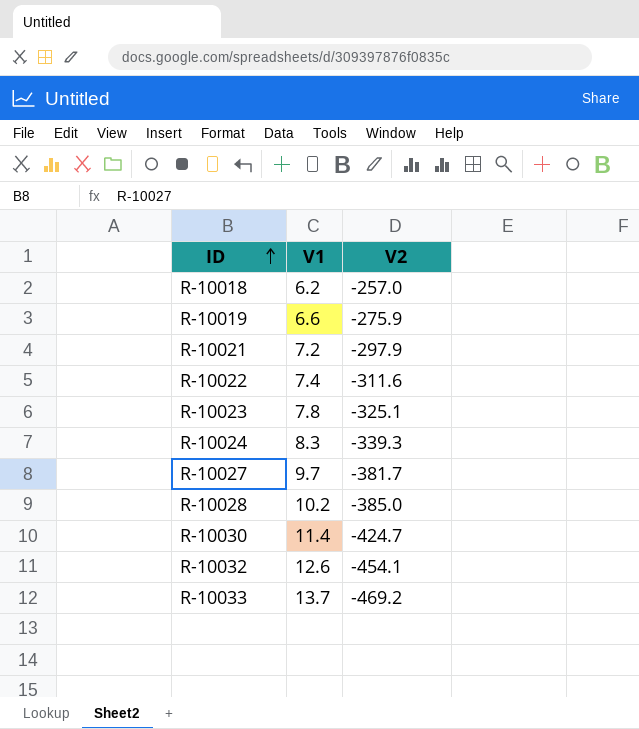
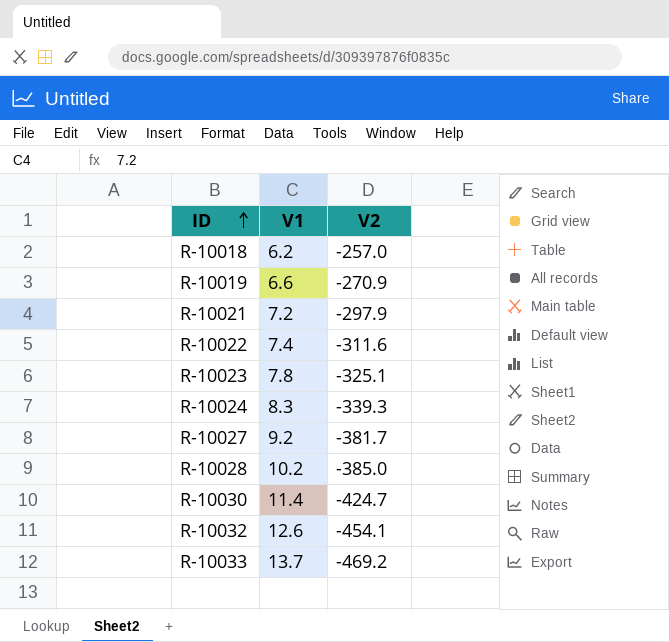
R-10019 | V2: -275.9 -> -270.9
R-10027 | V1: 9.7 -> 9.2

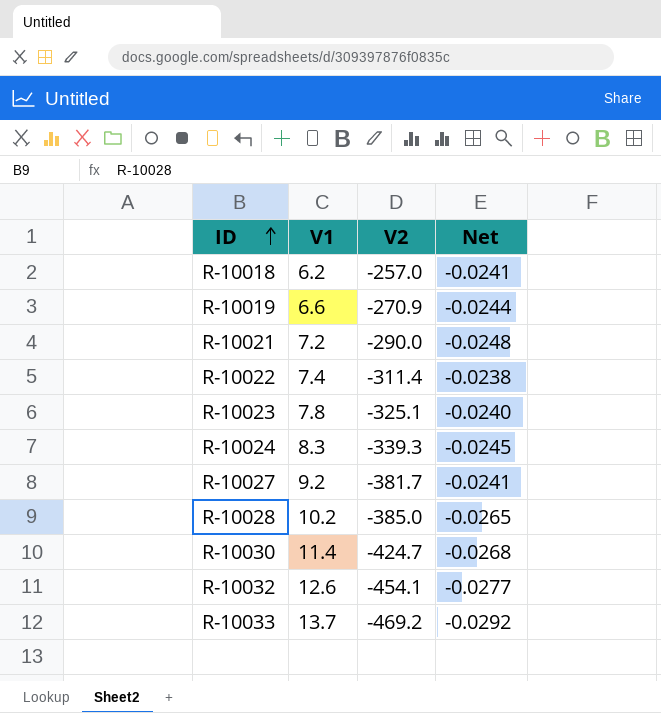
column Net | formula: none -> [V1] / [V2]
R-10021 | V2: -297.9 -> -290.0
R-10022 | V2: -311.6 -> -311.4

